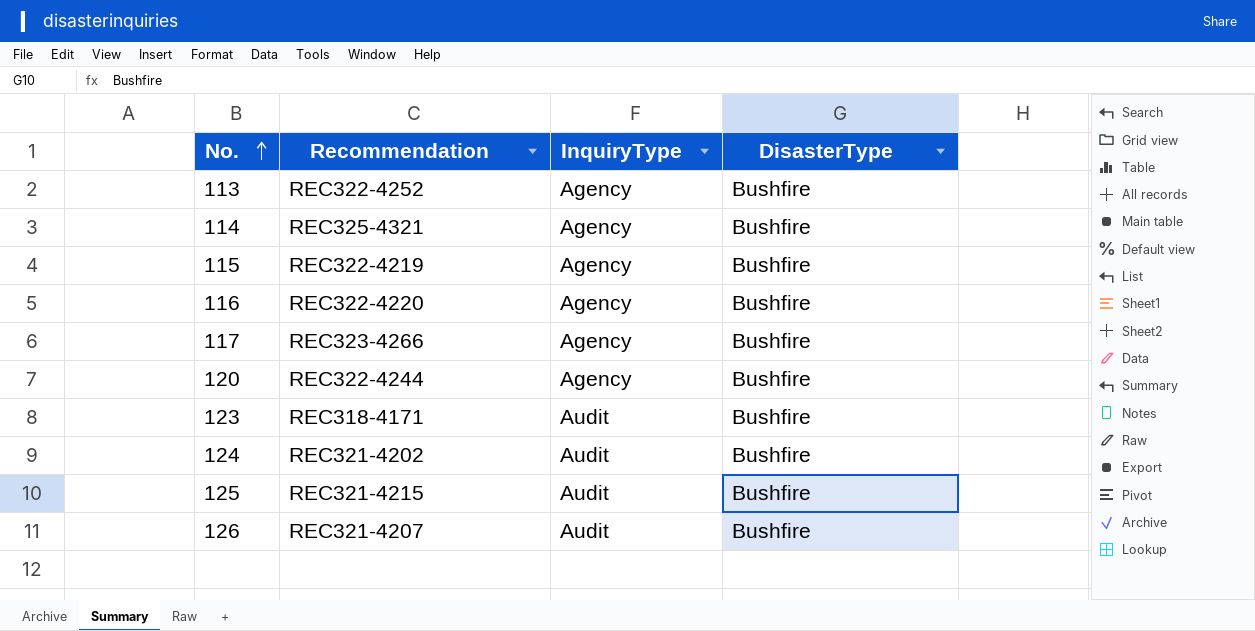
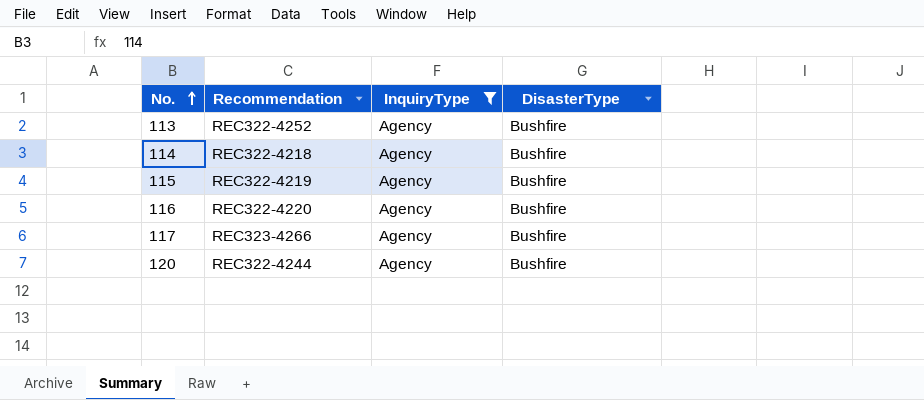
filter: none -> InquiryType = Agency
114 | Recommendation: REC325-4321 -> REC322-4218

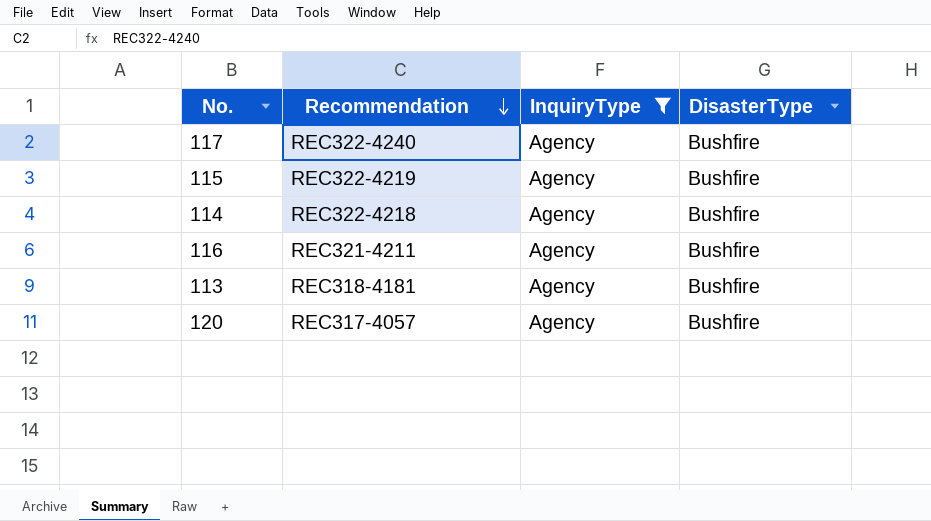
row order: No. ascending -> Recommendation descending
117 | Recommendation: REC323-4266 -> REC322-4240
116 | Recommendation: REC322-4220 -> REC321-4211
113 | Recommendation: REC322-4252 -> REC318-4181
120 | Recommendation: REC322-4244 -> REC317-4057

